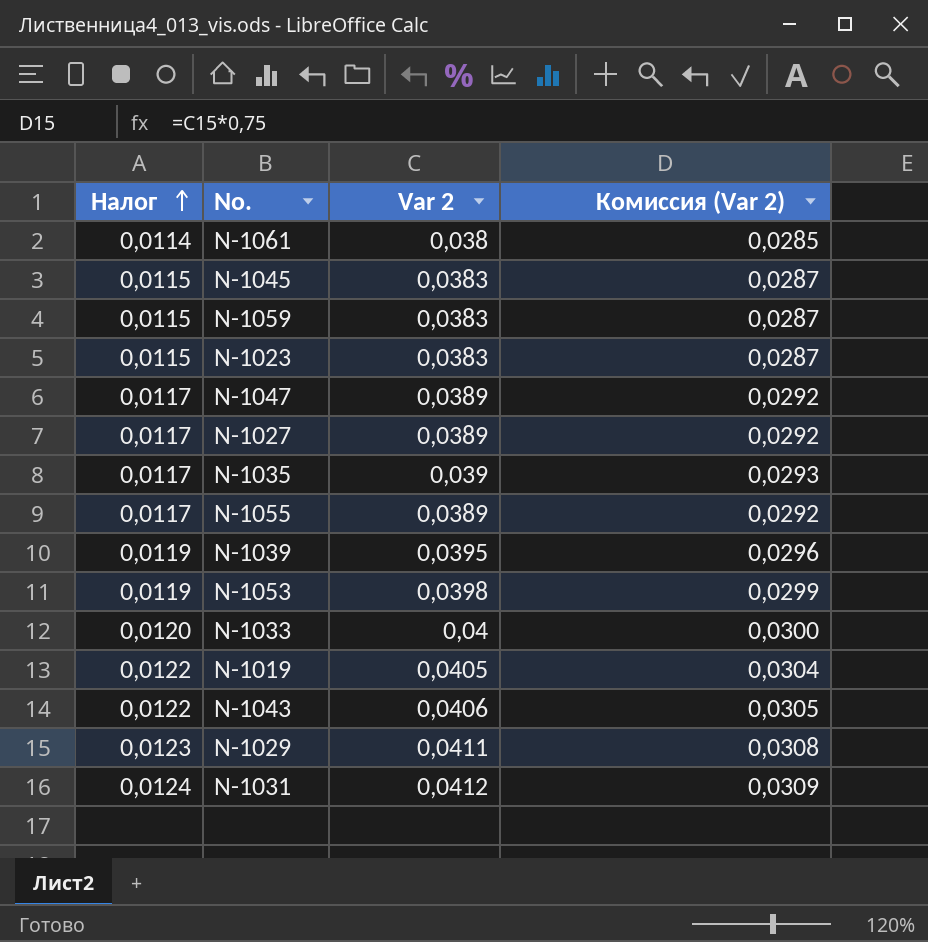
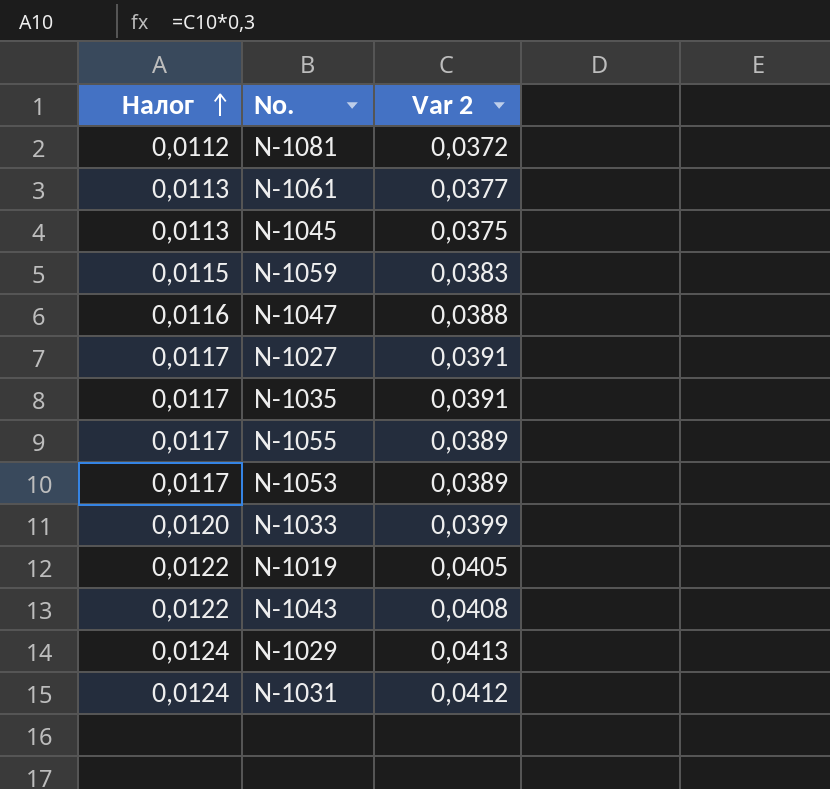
column Комиссия (Var 2) | formula: [Var 2] * 0,75 -> none
row N-1023: 0,0115 | 0,0383 | 0,0287 -> none
row N-1039: 0,0119 | 0,0395 | 0,0296 -> none
row N-1081: none -> 0,0112 | 0,0372
N-1061 | Налог: 0,0114 -> 0,0113
N-1061 | Var 2: 0,038 -> 0,0377
N-1045 | Налог: 0,0115 -> 0,0113
N-1045 | Var 2: 0,0383 -> 0,0375
N-1047 | Налог: 0,0117 -> 0,0116
N-1047 | Var 2: 0,0389 -> 0,0388
N-1027 | Var 2: 0,0389 -> 0,0391
N-1035 | Var 2: 0,039 -> 0,0391
N-1053 | Налог: 0,0119 -> 0,0117
N-1053 | Var 2: 0,0398 -> 0,0389
N-1033 | Var 2: 0,04 -> 0,0399
N-1043 | Var 2: 0,0406 -> 0,0408
N-1029 | Налог: 0,0123 -> 0,0124
N-1029 | Var 2: 0,0411 -> 0,0413

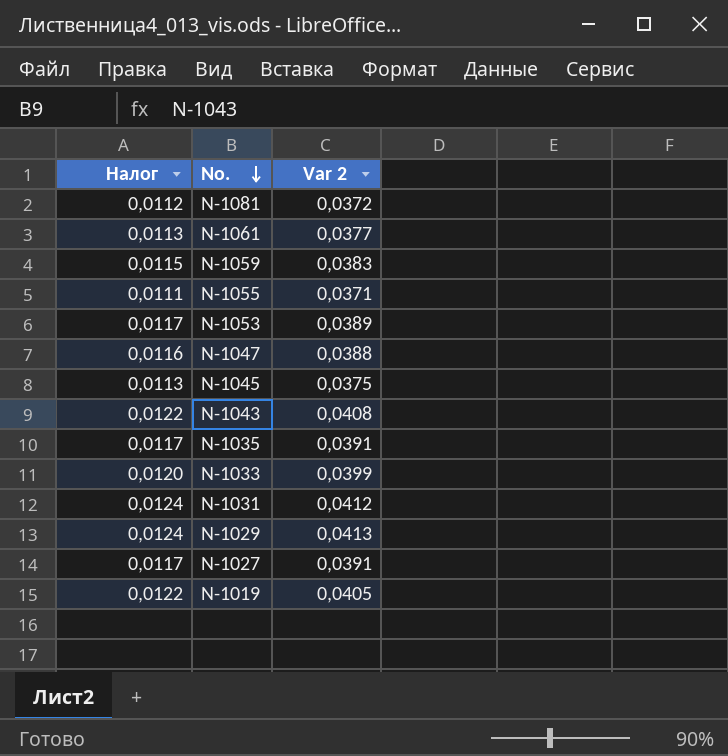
row order: Налог ascending -> No. descending
N-1055 | Налог: 0,0117 -> 0,0111
N-1055 | Var 2: 0,0389 -> 0,0371

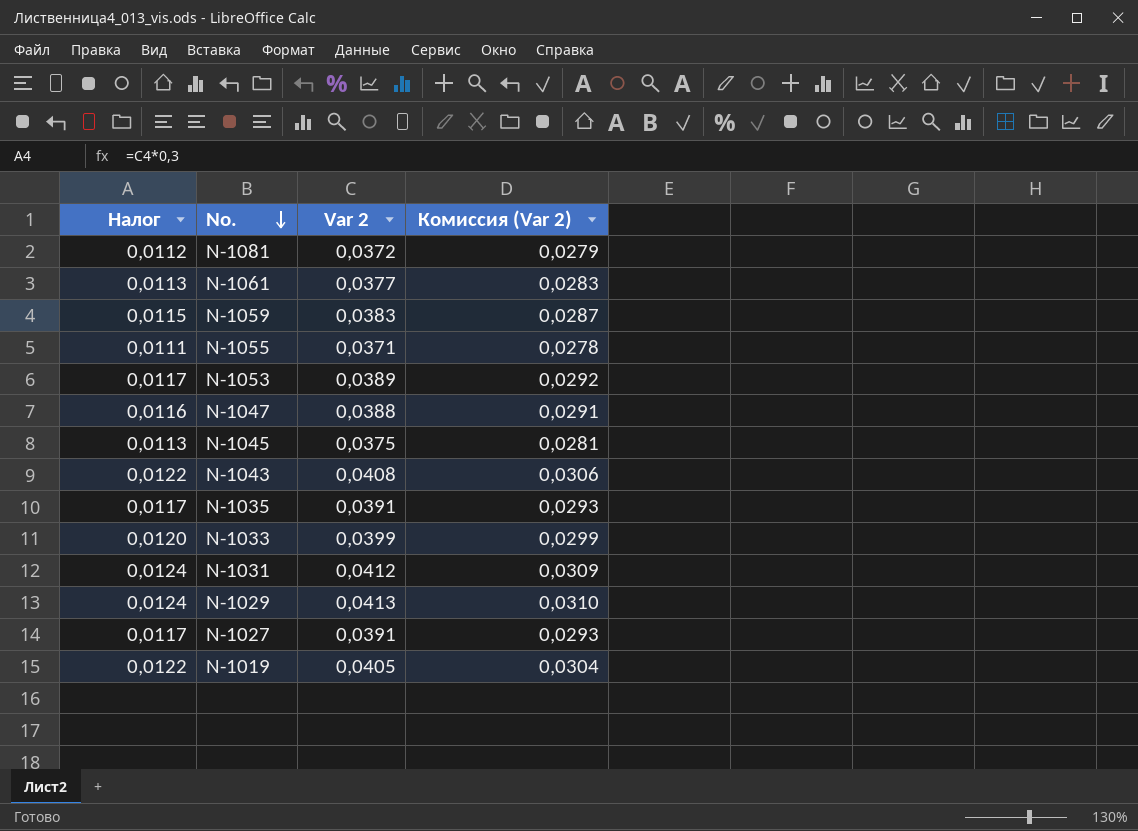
column Комиссия (Var 2) | formula: none -> [Var 2] * 0,75

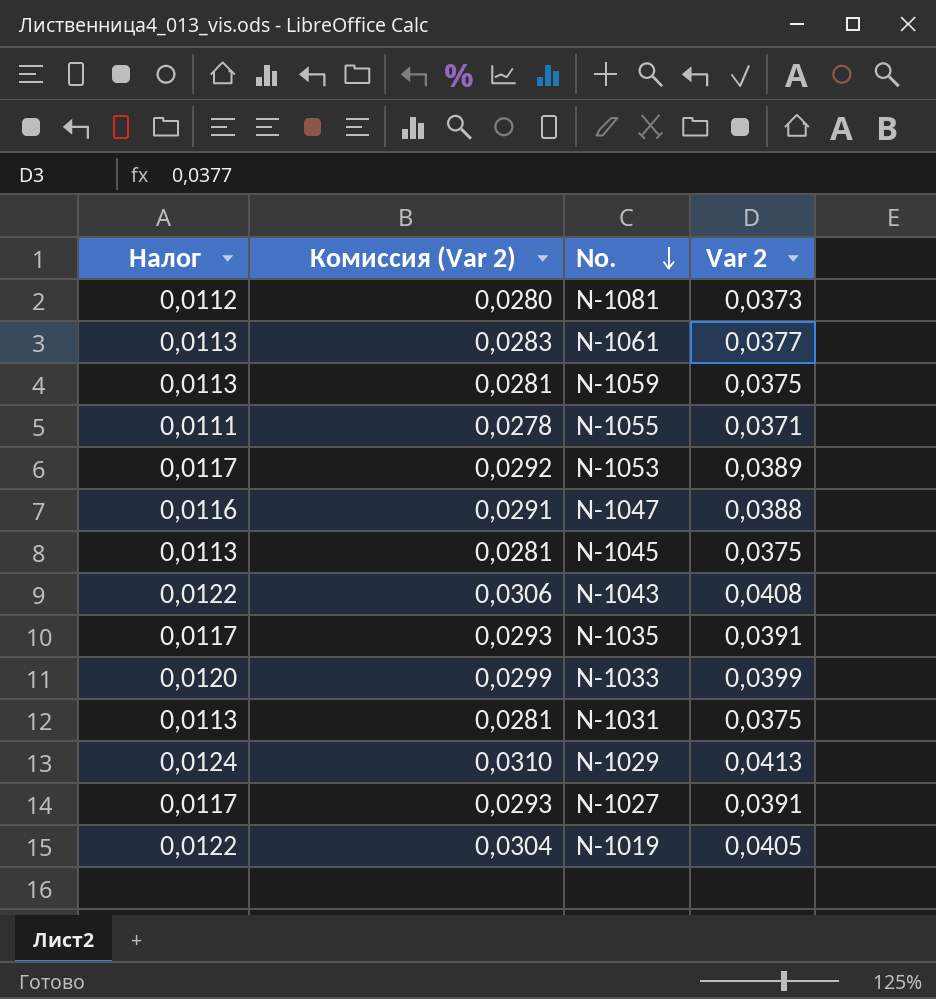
column Комиссия (Var 2) | position: 4 -> 2
N-1081 | Комиссия (Var 2): 0,0279 -> 0,0280
N-1081 | Var 2: 0,0372 -> 0,0373
N-1059 | Налог: 0,0115 -> 0,0113
N-1059 | Комиссия (Var 2): 0,0287 -> 0,0281
N-1059 | Var 2: 0,0383 -> 0,0375
N-1031 | Налог: 0,0124 -> 0,0113
N-1031 | Комиссия (Var 2): 0,0309 -> 0,0281
N-1031 | Var 2: 0,0412 -> 0,0375

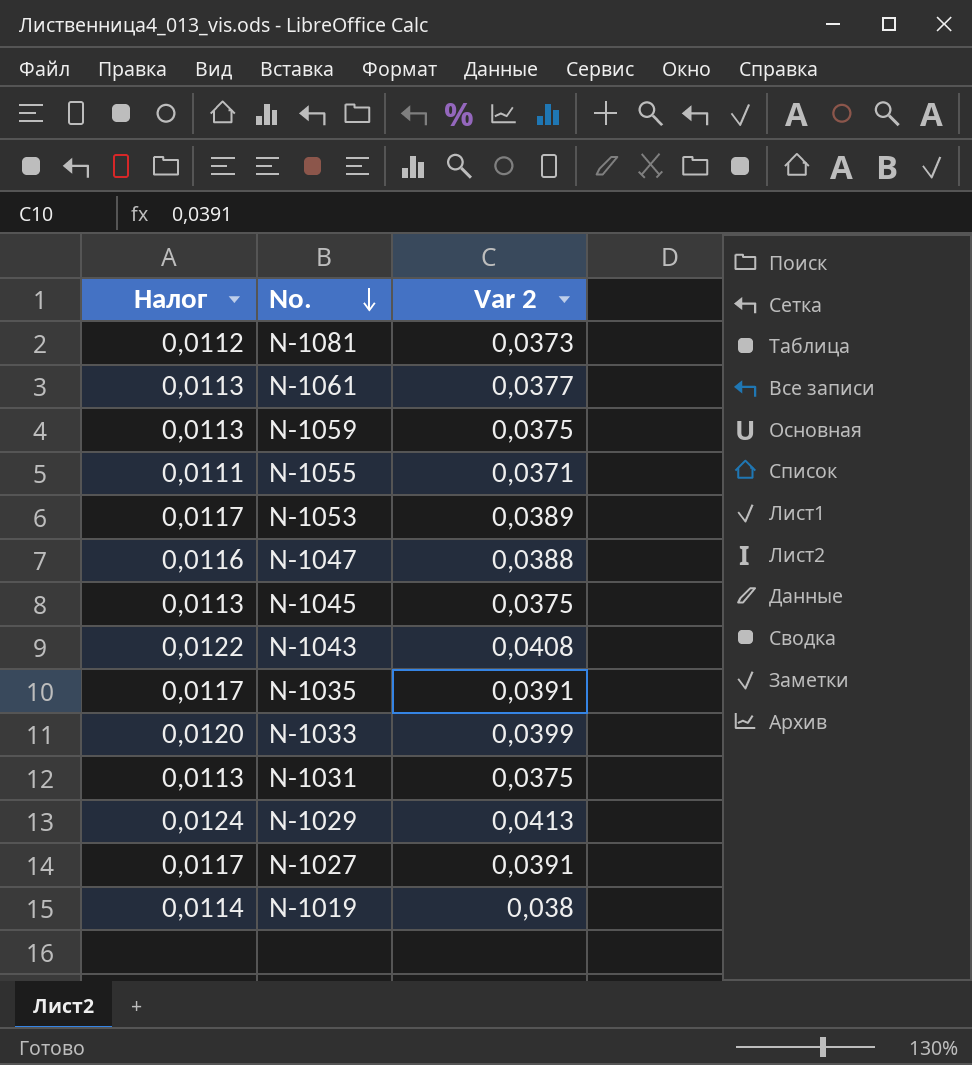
column Комиссия (Var 2) | formula: [Var 2] * 0,75 -> none
N-1019 | Налог: 0,0122 -> 0,0114
N-1019 | Var 2: 0,0405 -> 0,038

